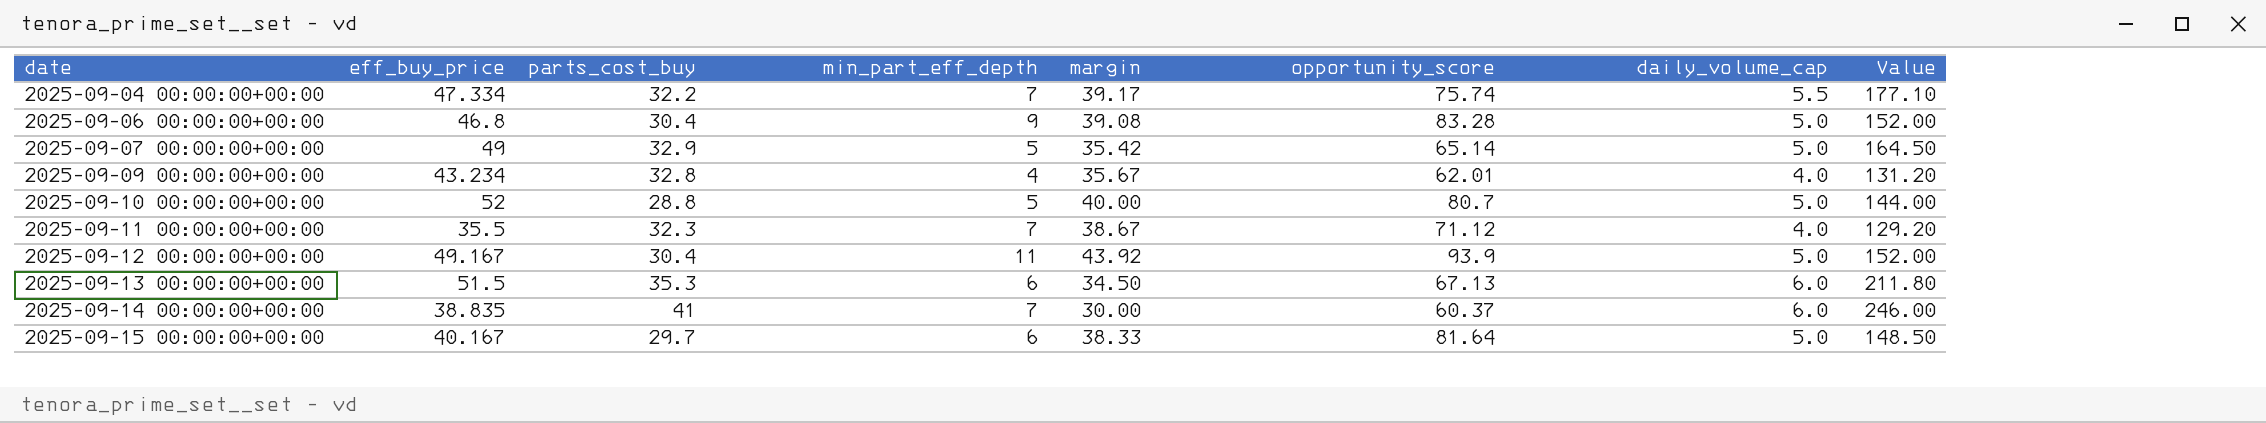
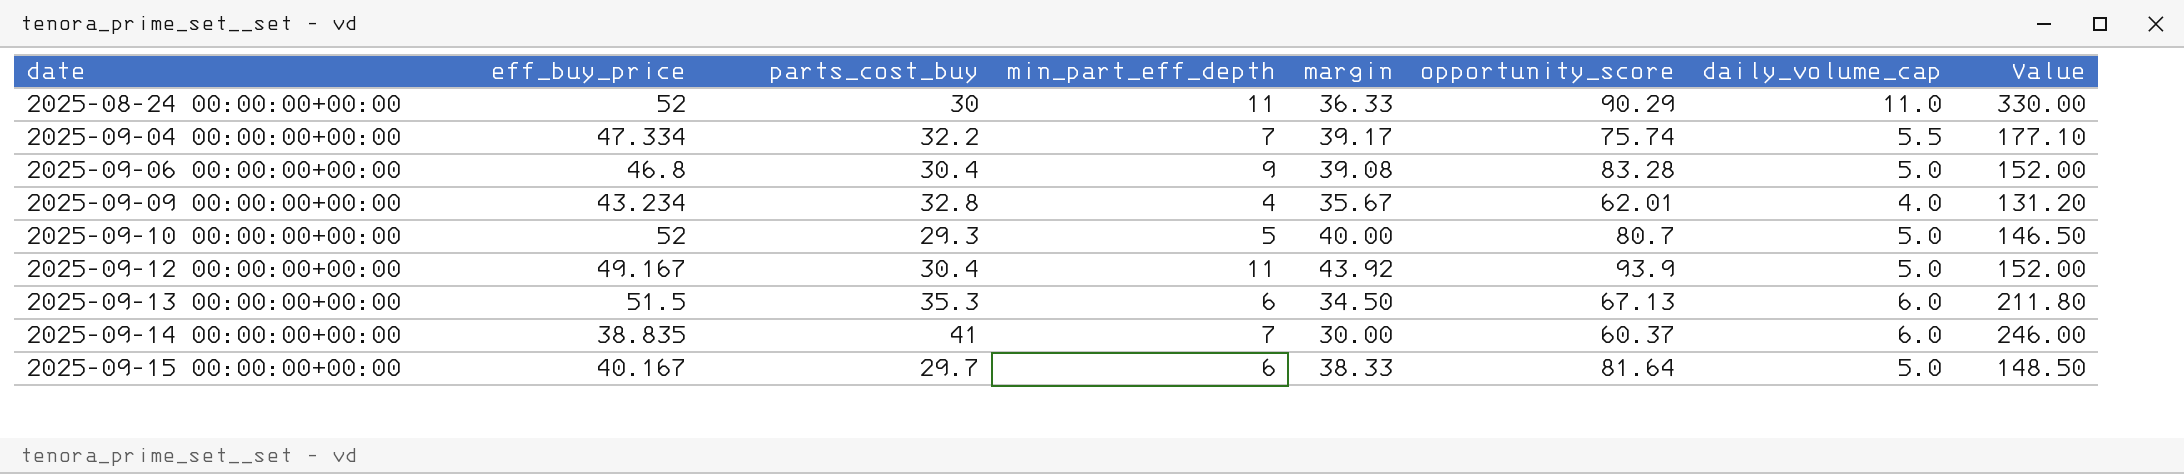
row 2025-09-07 00:00:00+00:00: 49 | 32.9 | 5 | 35.42 | 65.14 | 5.0 | 164.50 -> none
row 2025-09-11 00:00:00+00:00: 35.5 | 32.3 | 7 | 38.67 | 71.12 | 4.0 | 129.20 -> none
row 2025-08-24 00:00:00+00:00: none -> 52 | 30 | 11 | 36.33 | 90.29 | 11.0 | 330.00
2025-09-10 00:00:00+00:00 | parts_cost_buy: 28.8 -> 29.3
2025-09-10 00:00:00+00:00 | Value: 144.00 -> 146.50

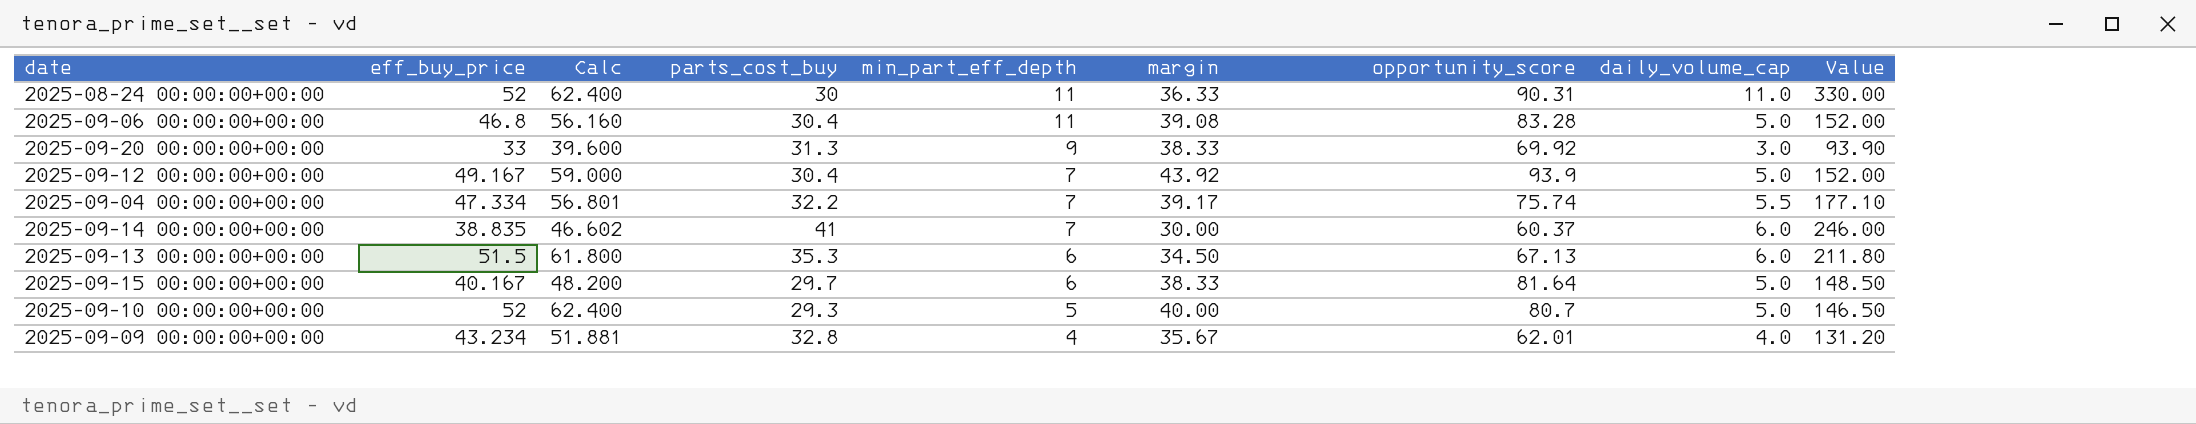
row order: date ascending -> min_part_eff_depth descending
column Calc | formula: none -> [eff_buy_price] * 1.2
2025-08-24 00:00:00+00:00 | opportunity_score: 90.29 -> 90.31
2025-09-06 00:00:00+00:00 | min_part_eff_depth: 9 -> 11
row 2025-09-20 00:00:00+00:00: none -> 33 | 39.600 | 31.3 | 9 | 38.33 | 69.92 | 3.0 | 93.90
2025-09-12 00:00:00+00:00 | min_part_eff_depth: 11 -> 7

